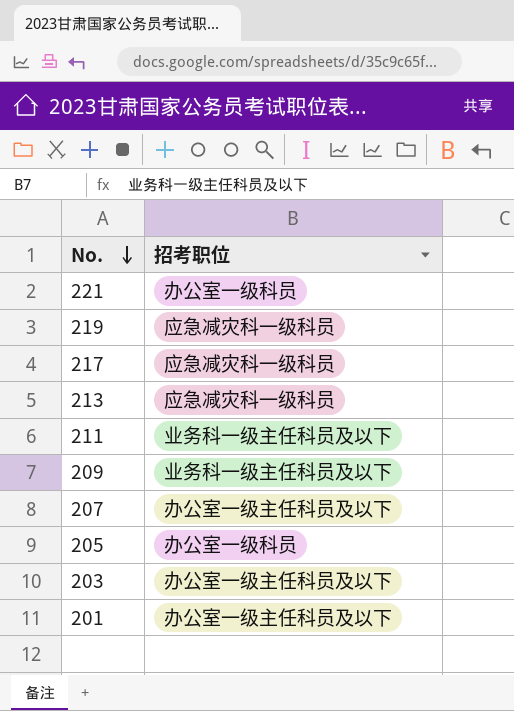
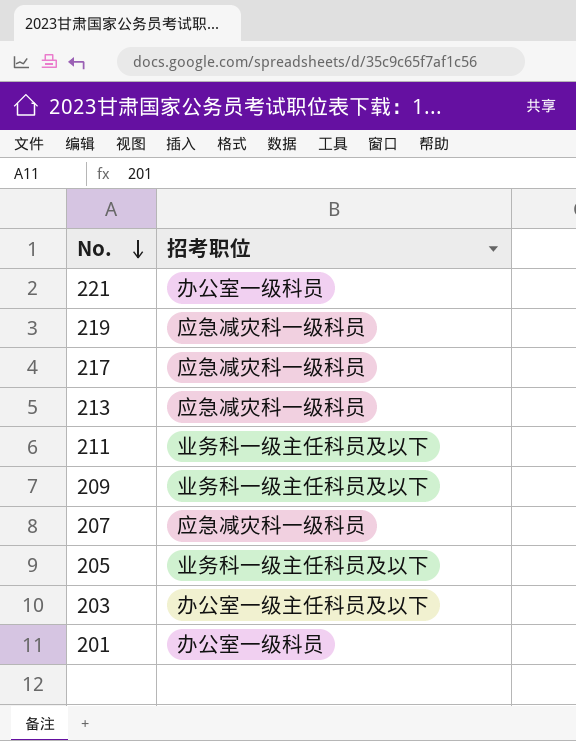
207 | 招考职位: 办公室一级主任科员及以下 -> 应急减灾科一级科员
205 | 招考职位: 办公室一级科员 -> 业务科一级主任科员及以下
201 | 招考职位: 办公室一级主任科员及以下 -> 办公室一级科员

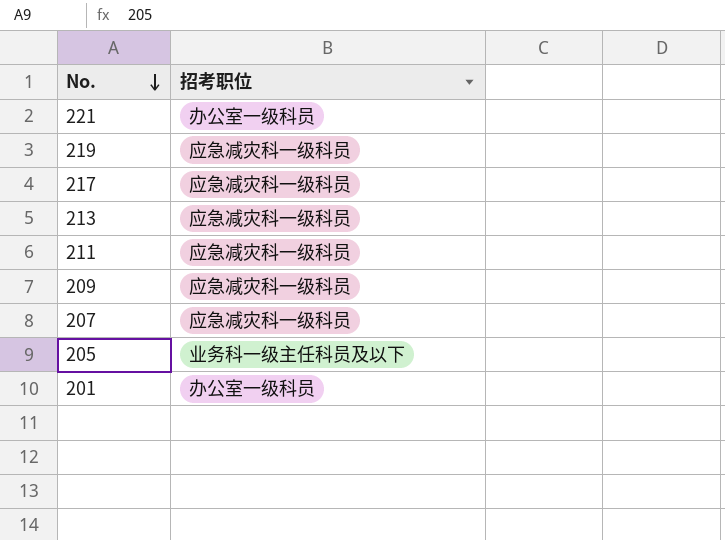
row 203: 办公室一级主任科员及以下 -> none
211 | 招考职位: 业务科一级主任科员及以下 -> 应急减灾科一级科员
209 | 招考职位: 业务科一级主任科员及以下 -> 应急减灾科一级科员

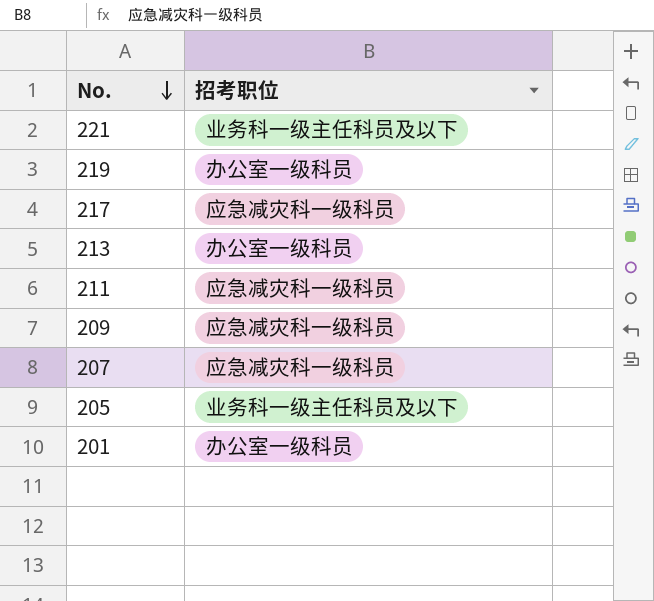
221 | 招考职位: 办公室一级科员 -> 业务科一级主任科员及以下
219 | 招考职位: 应急减灾科一级科员 -> 办公室一级科员
213 | 招考职位: 应急减灾科一级科员 -> 办公室一级科员

